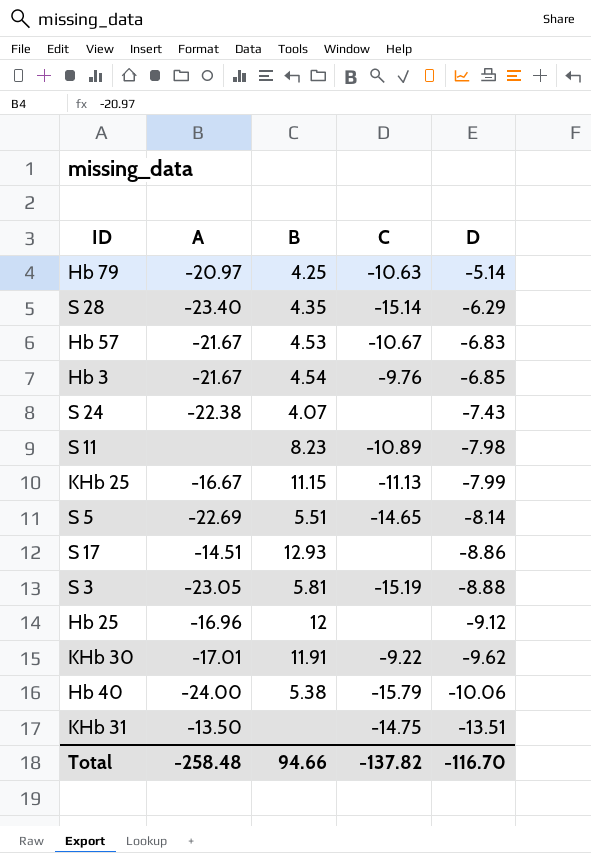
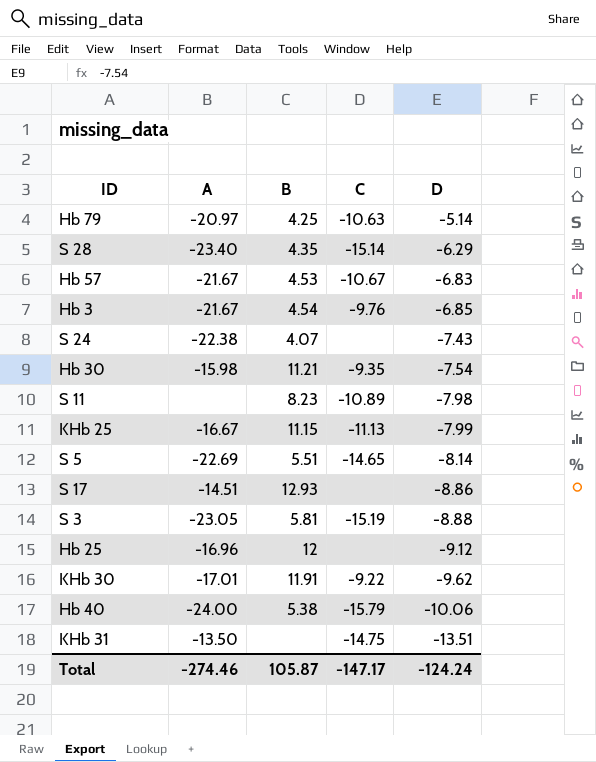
row Hb 30: none -> -15.98 | 11.21 | -9.35 | -7.54
Total | A: -258.48 -> -274.46
Total | B: 94.66 -> 105.87
Total | C: -137.82 -> -147.17
Total | D: -116.70 -> -124.24

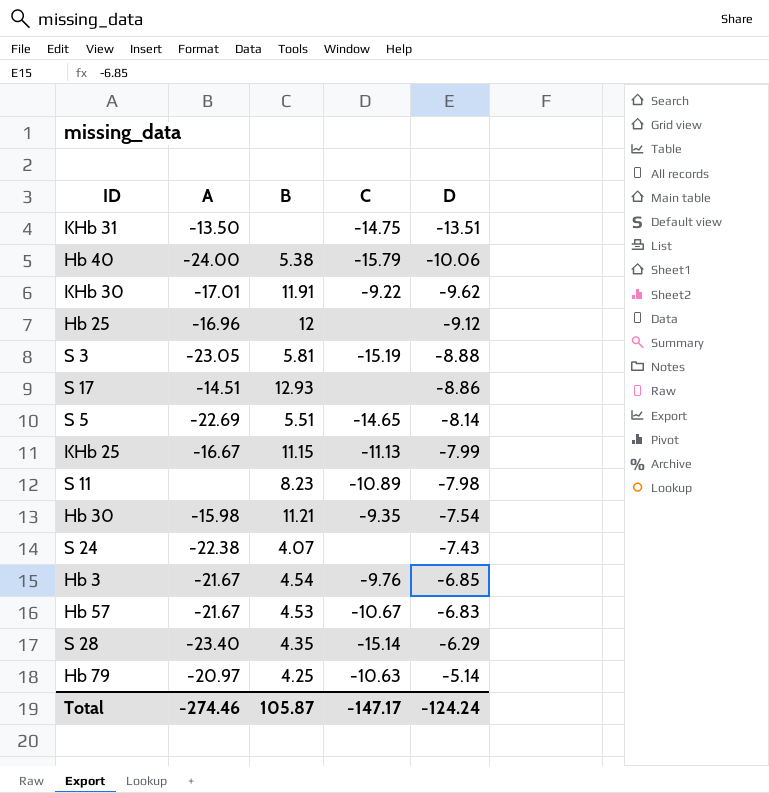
row order: D descending -> D ascending

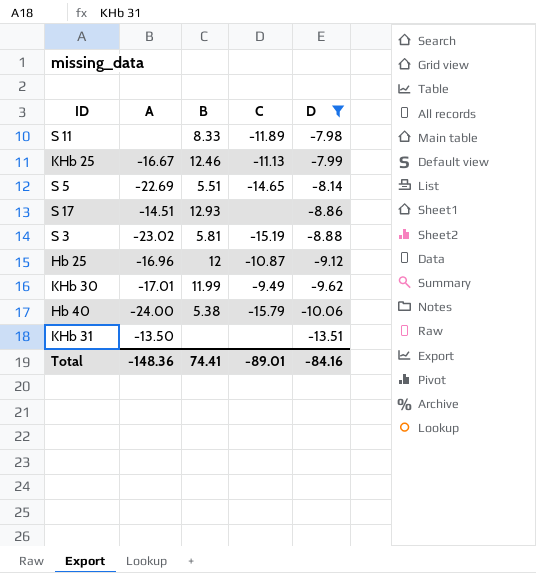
filter: none -> D <= -7.98
row order: D ascending -> D descending
S 11 | B: 8.23 -> 8.33
S 11 | C: -10.89 -> -11.89
KHb 25 | B: 11.15 -> 12.46
S 3 | A: -23.05 -> -23.02
Hb 25 | C: none -> -10.87
KHb 30 | B: 11.91 -> 11.99
KHb 30 | C: -9.22 -> -9.49
KHb 31 | C: -14.75 -> none
Total | A: -274.46 -> -148.36
Total | B: 105.87 -> 74.41
Total | C: -147.17 -> -89.01
Total | D: -124.24 -> -84.16

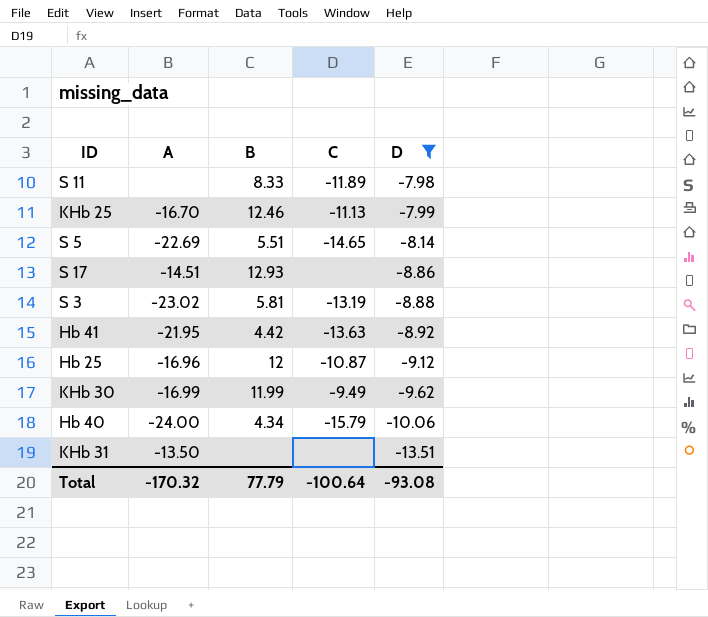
KHb 25 | A: -16.67 -> -16.70
S 3 | C: -15.19 -> -13.19
row Hb 41: none -> -21.95 | 4.42 | -13.63 | -8.92
KHb 30 | A: -17.01 -> -16.99
Hb 40 | B: 5.38 -> 4.34
Total | A: -148.36 -> -170.32
Total | B: 74.41 -> 77.79
Total | C: -89.01 -> -100.64
Total | D: -84.16 -> -93.08

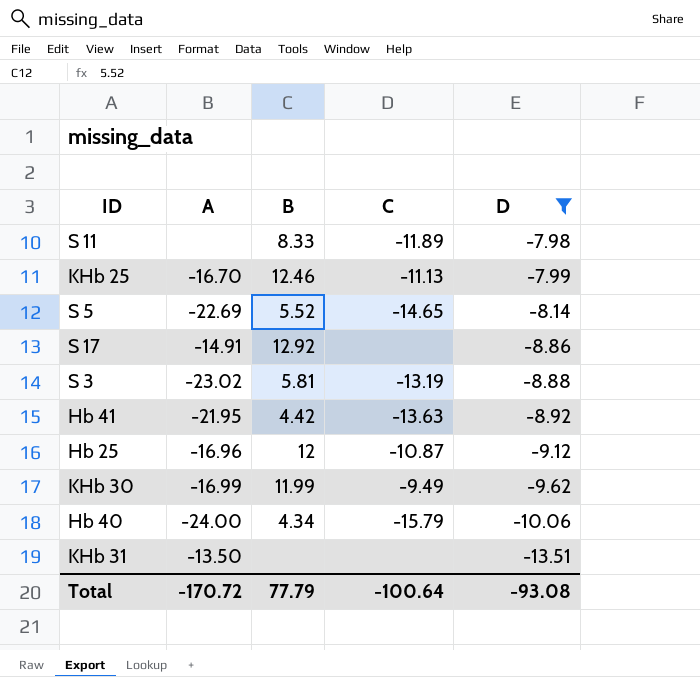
S 5 | B: 5.51 -> 5.52
S 17 | A: -14.51 -> -14.91
S 17 | B: 12.93 -> 12.92
Total | A: -170.32 -> -170.72

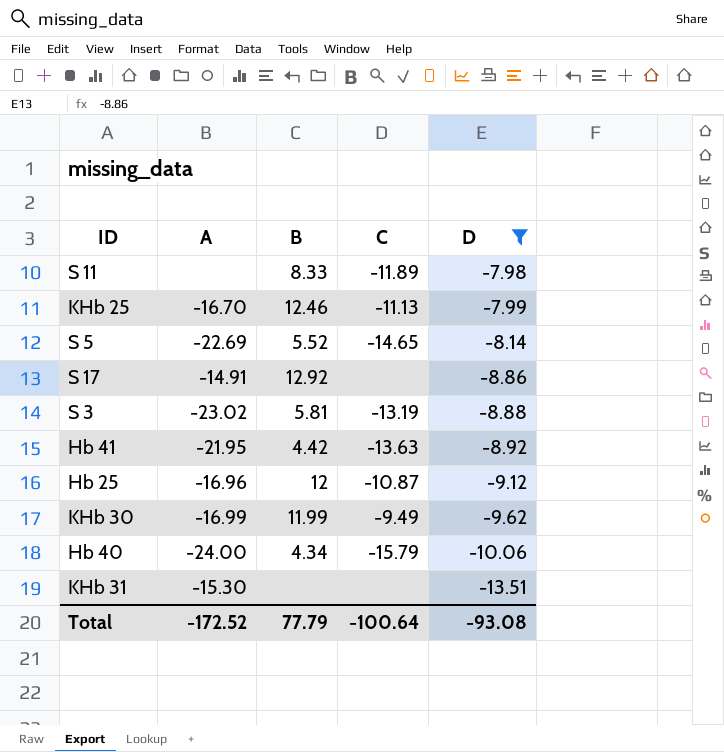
KHb 31 | A: -13.50 -> -15.30
Total | A: -170.72 -> -172.52

